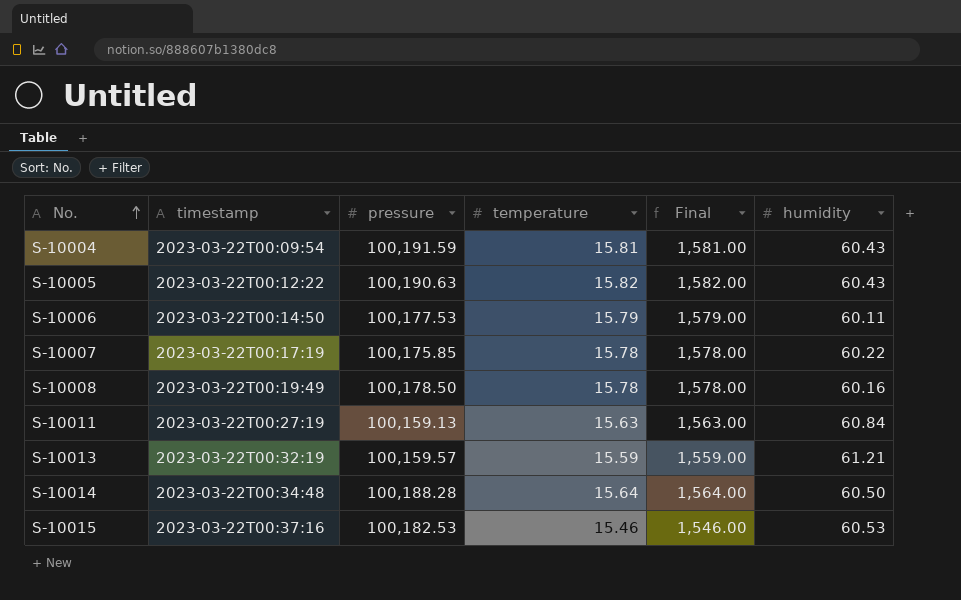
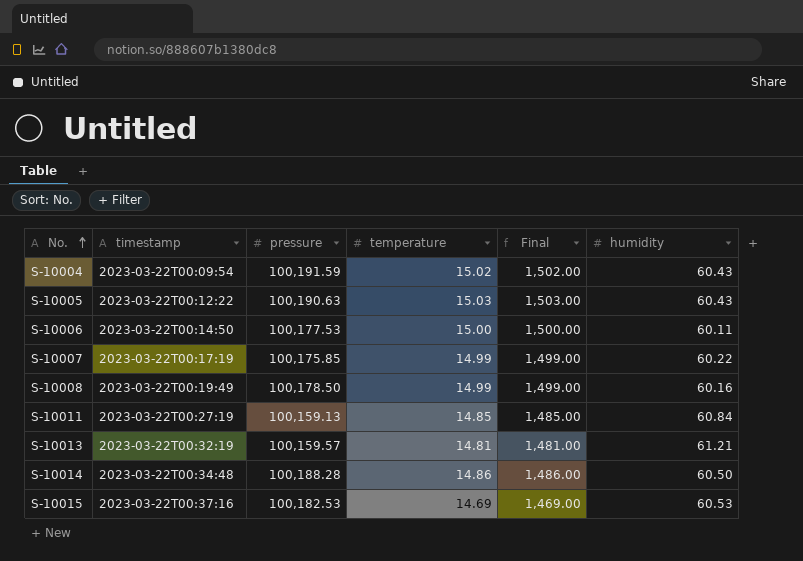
S-10004 | temperature: 15.81 -> 15.02
S-10004 | Final: 1,581.00 -> 1,502.00
S-10005 | temperature: 15.82 -> 15.03
S-10005 | Final: 1,582.00 -> 1,503.00
S-10006 | temperature: 15.79 -> 15.00
S-10006 | Final: 1,579.00 -> 1,500.00
S-10007 | temperature: 15.78 -> 14.99
S-10007 | Final: 1,578.00 -> 1,499.00
S-10008 | temperature: 15.78 -> 14.99
S-10008 | Final: 1,578.00 -> 1,499.00
S-10011 | temperature: 15.63 -> 14.85
S-10011 | Final: 1,563.00 -> 1,485.00
S-10013 | temperature: 15.59 -> 14.81
S-10013 | Final: 1,559.00 -> 1,481.00
S-10014 | temperature: 15.64 -> 14.86
S-10014 | Final: 1,564.00 -> 1,486.00
S-10015 | temperature: 15.46 -> 14.69
S-10015 | Final: 1,546.00 -> 1,469.00

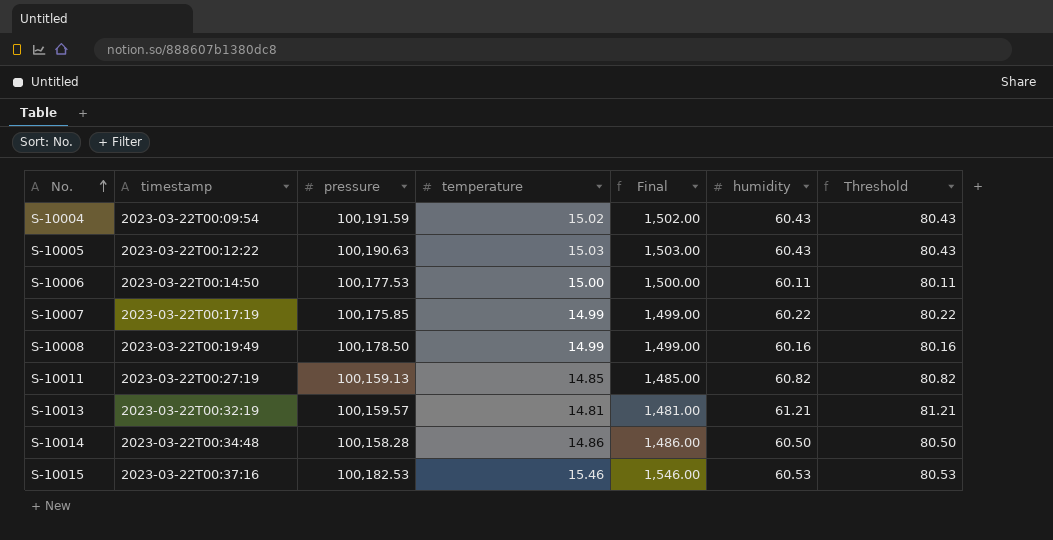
column Threshold | formula: none -> [humidity] + 20
S-10011 | humidity: 60.84 -> 60.82
S-10014 | pressure: 100,188.28 -> 100,158.28
S-10015 | temperature: 14.69 -> 15.46
S-10015 | Final: 1,469.00 -> 1,546.00

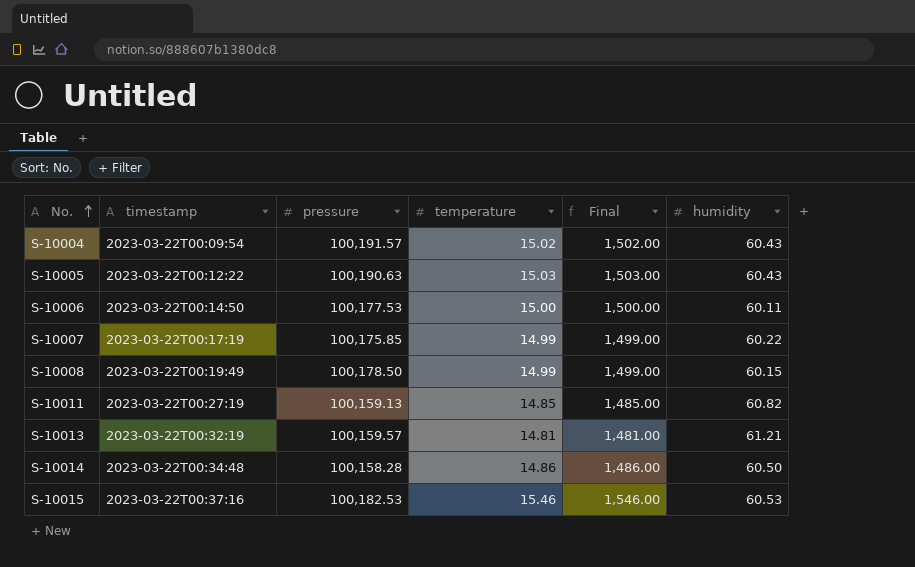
column Threshold | formula: [humidity] + 20 -> none
S-10004 | pressure: 100,191.59 -> 100,191.57
S-10008 | humidity: 60.16 -> 60.15

